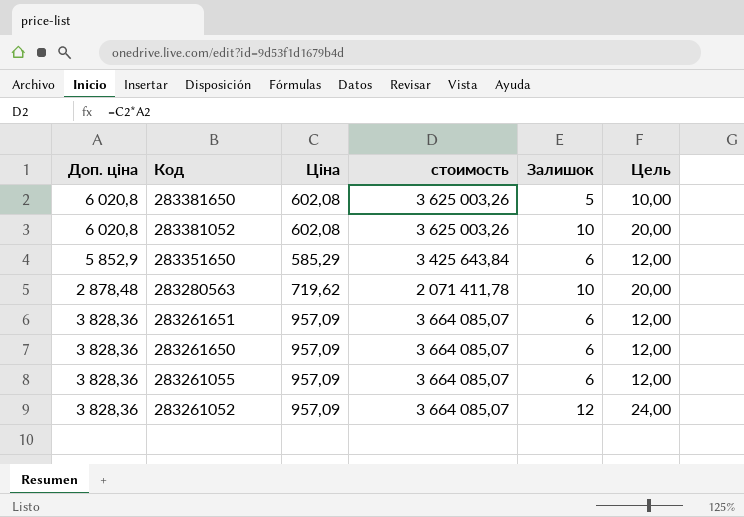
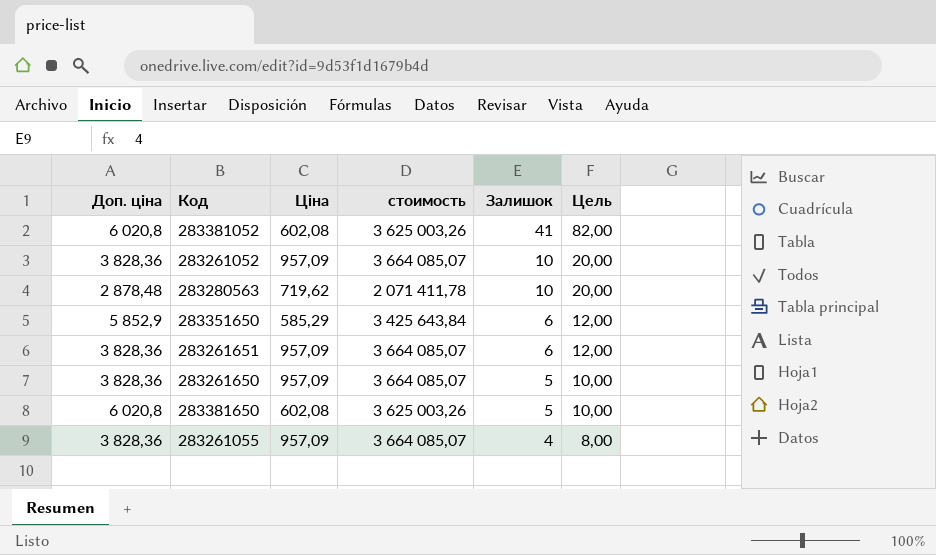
row order: Код descending -> Залишок descending
283381052 | Залишок: 10 -> 41
283381052 | Цель: 20,00 -> 82,00
283261052 | Залишок: 12 -> 10
283261052 | Цель: 24,00 -> 20,00
283261650 | Залишок: 6 -> 5
283261650 | Цель: 12,00 -> 10,00
283261055 | Залишок: 6 -> 4
283261055 | Цель: 12,00 -> 8,00

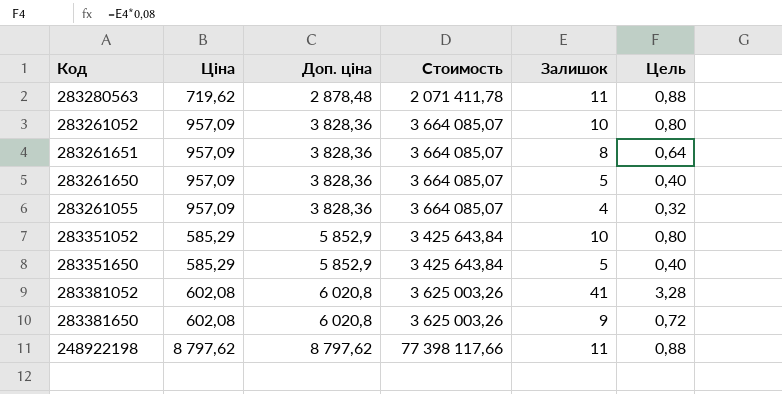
row order: Залишок descending -> Доп. ціна ascending
column Доп. ціна | position: 1 -> 3
column name: стоимость -> Стоимость
column Цель | formula: [Залишок] * 2 -> [Залишок] * 0,08
283280563 | Залишок: 10 -> 11
283261651 | Залишок: 6 -> 8
row 283351052: none -> 585,29 | 5 852,9 | 3 425 643,84 | 10 | 0,80
283351650 | Залишок: 6 -> 5
283381650 | Залишок: 5 -> 9
row 248922198: none -> 8 797,62 | 8 797,62 | 77 398 117,66 | 11 | 0,88

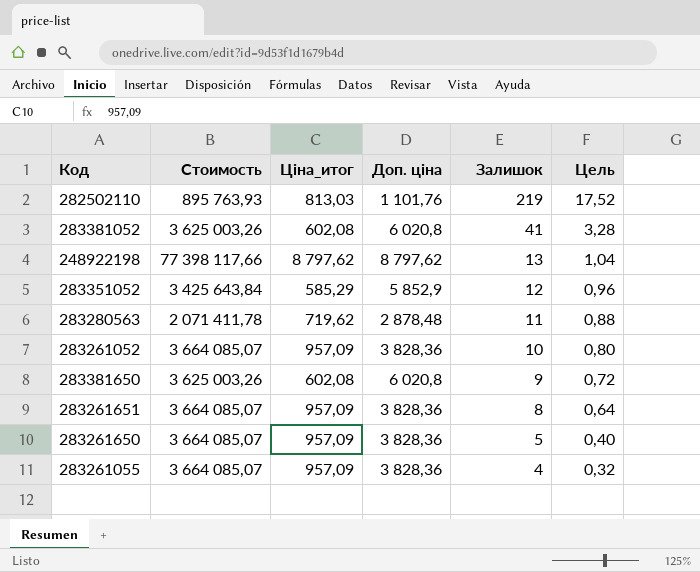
row order: Доп. ціна ascending -> Залишок descending
column Стоимость | position: 4 -> 2
column name: Ціна -> Ціна_итог
row 283351650: 585,29 | 5 852,9 | 3 425 643,84 | 5 | 0,40 -> none
row 282502110: none -> 895 763,93 | 813,03 | 1 101,76 | 219 | 17,52
248922198 | Залишок: 11 -> 13
248922198 | Цель: 0,88 -> 1,04
283351052 | Залишок: 10 -> 12
283351052 | Цель: 0,80 -> 0,96

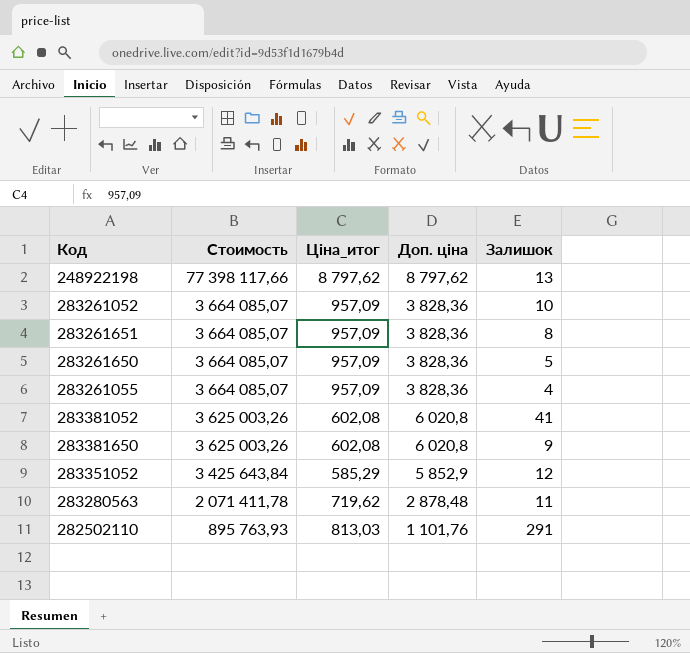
row order: Залишок descending -> Стоимость descending
column Цель | formula: [Залишок] * 0,08 -> none
282502110 | Залишок: 219 -> 291

